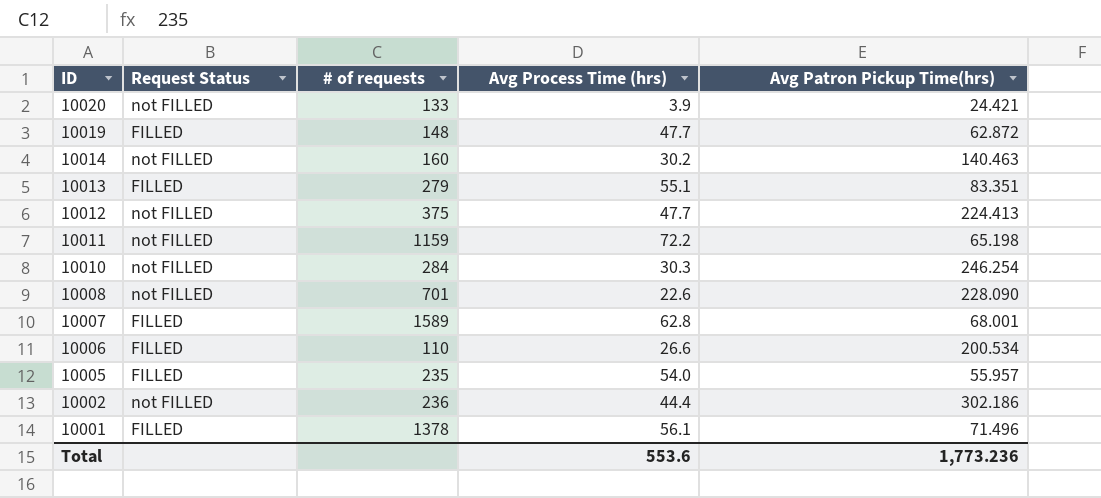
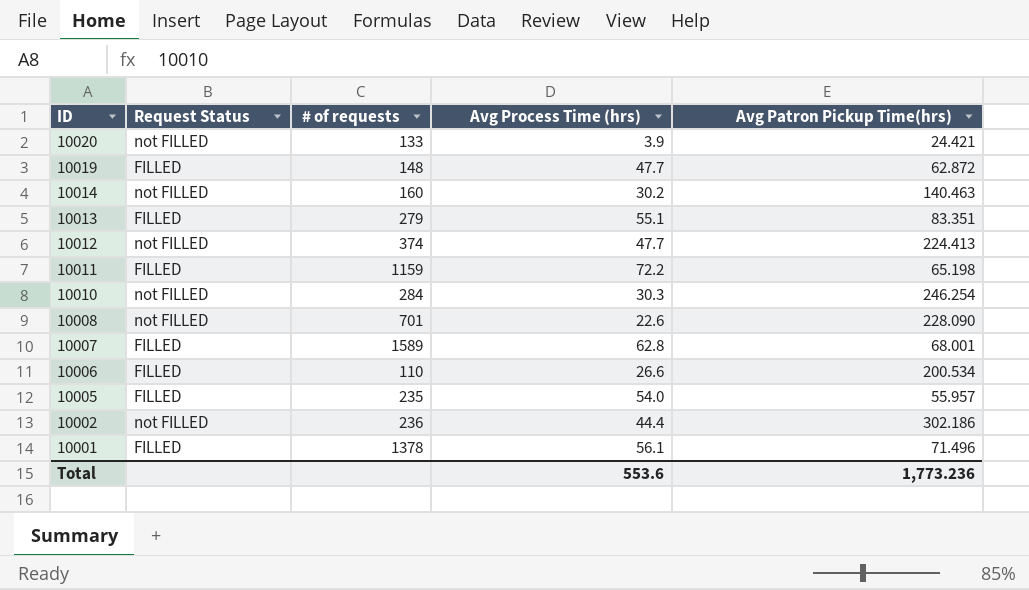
10012 | # of requests: 375 -> 374
10011 | Request Status: not FILLED -> FILLED

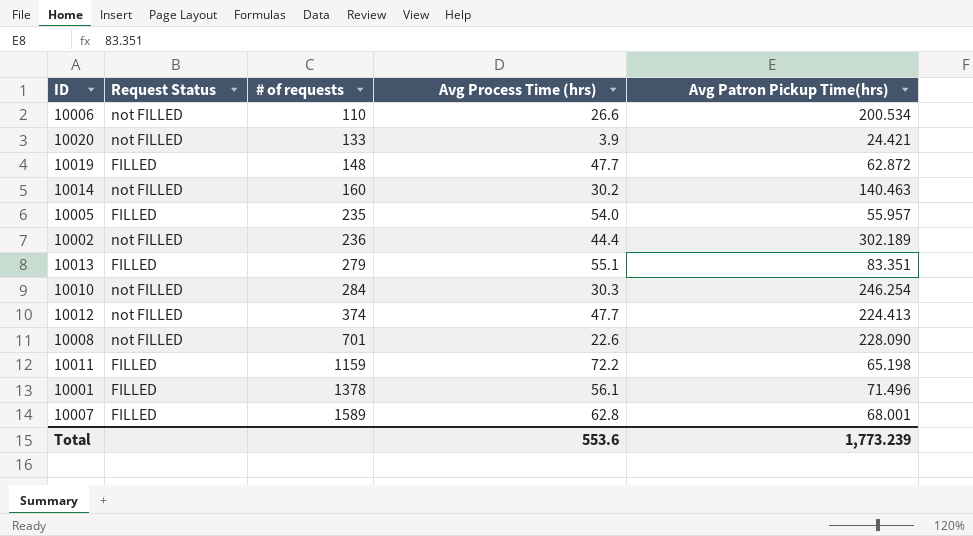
row order: ID descending -> # of requests ascending
10006 | Request Status: FILLED -> not FILLED
10002 | Avg Patron Pickup Time(hrs): 302.186 -> 302.189
Total | Avg Patron Pickup Time(hrs): 1,773.236 -> 1,773.239

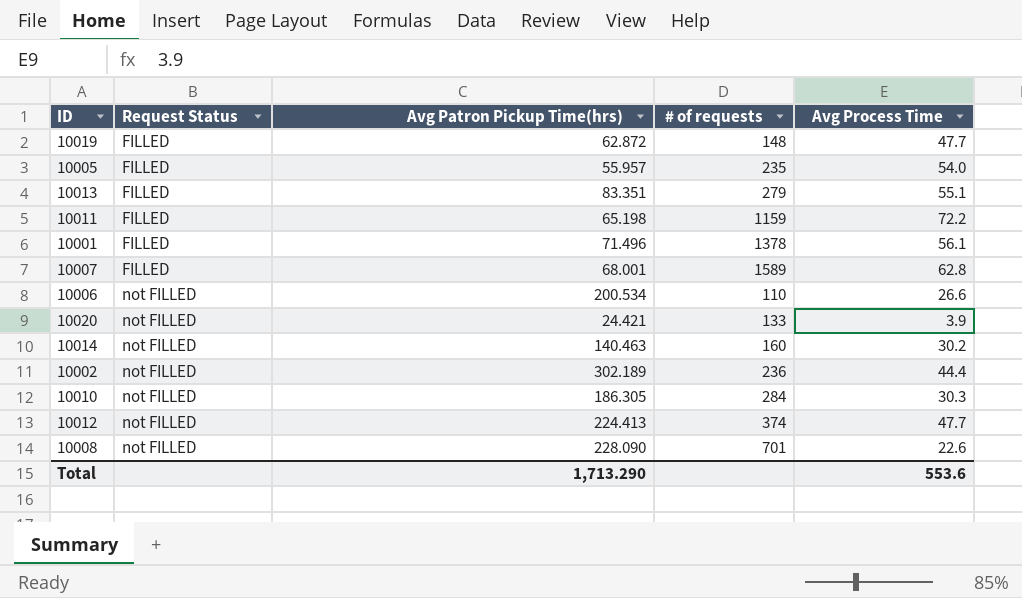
row order: # of requests ascending -> Request Status ascending
column Avg Patron Pickup Time(hrs) | position: 5 -> 3
column name: Avg Process Time (hrs) -> Avg Process Time
10010 | Avg Patron Pickup Time(hrs): 246.254 -> 186.305
Total | Avg Patron Pickup Time(hrs): 1,773.239 -> 1,713.290

